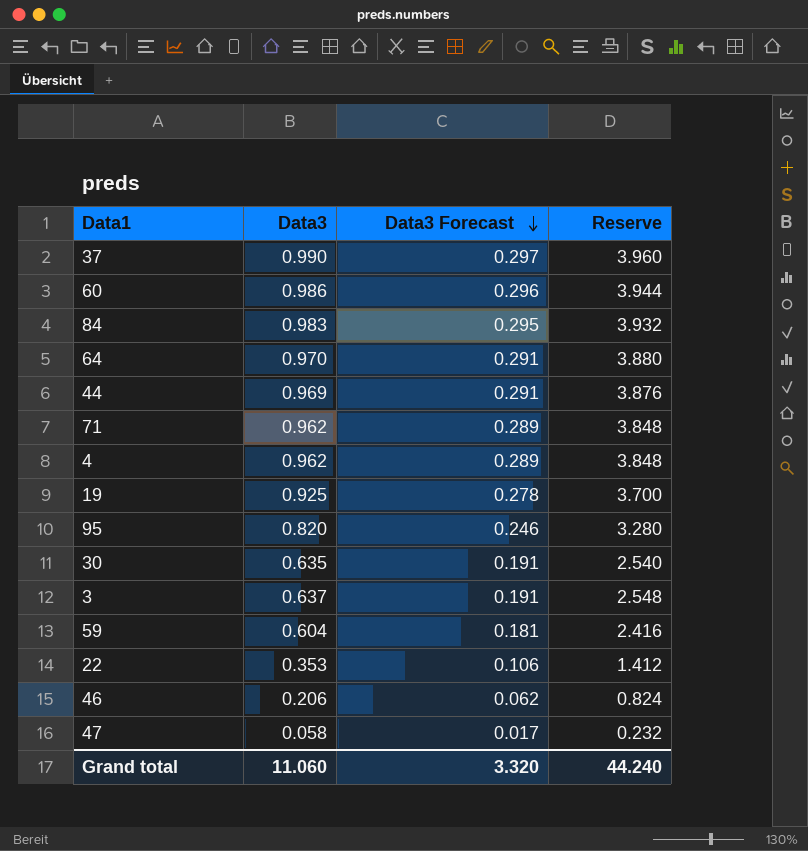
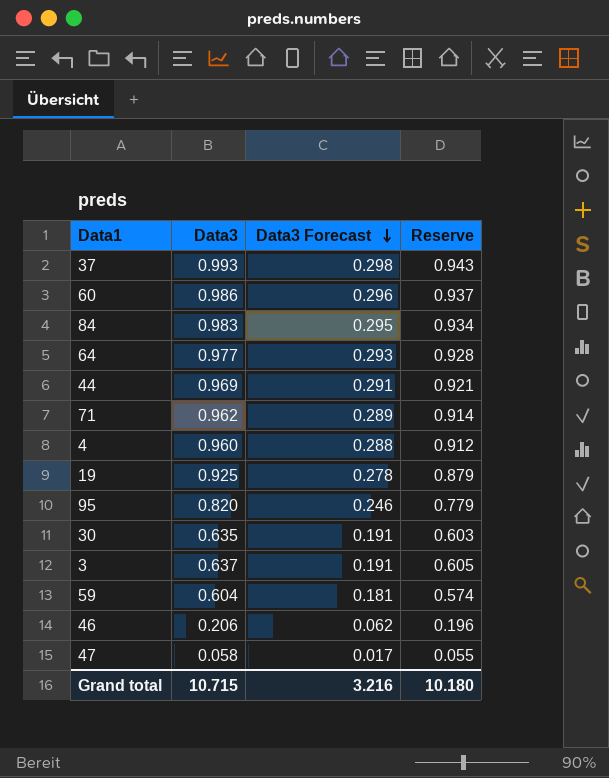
column Reserve | formula: [Data3] * 4 -> [Data3] * 0.95
row 22: 0.353 | 0.106 | 1.412 -> none
37 | Data3: 0.990 -> 0.993
37 | Data3 Forecast: 0.297 -> 0.298
64 | Data3: 0.970 -> 0.977
64 | Data3 Forecast: 0.291 -> 0.293
4 | Data3: 0.962 -> 0.960
4 | Data3 Forecast: 0.289 -> 0.288
Grand total | Data3: 11.060 -> 10.715
Grand total | Data3 Forecast: 3.320 -> 3.216
Grand total | Reserve: 44.240 -> 10.180

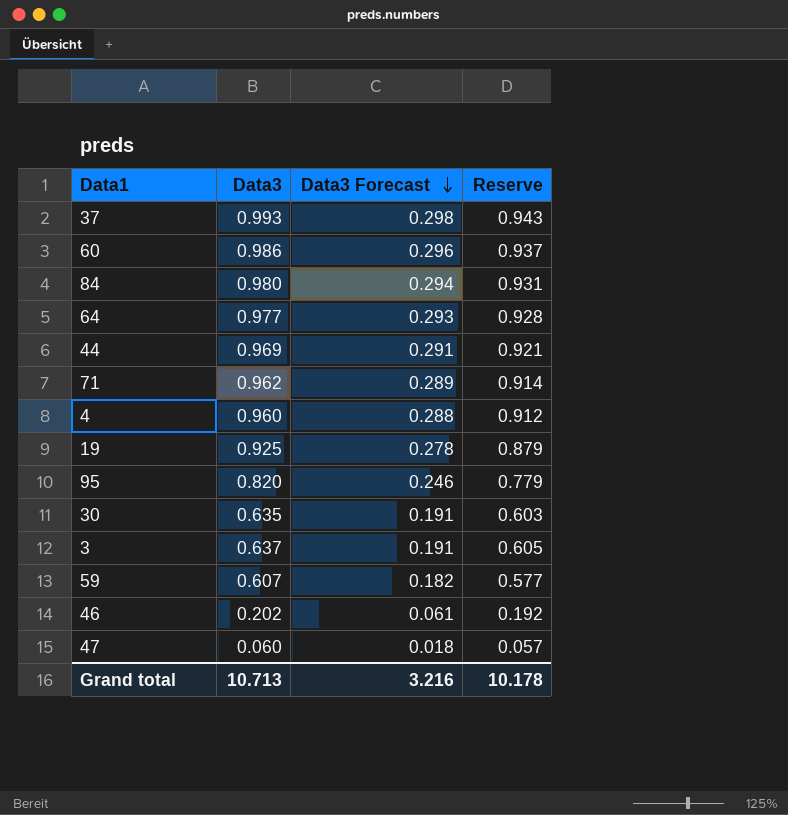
84 | Data3: 0.983 -> 0.980
84 | Data3 Forecast: 0.295 -> 0.294
84 | Reserve: 0.934 -> 0.931
59 | Data3: 0.604 -> 0.607
59 | Data3 Forecast: 0.181 -> 0.182
59 | Reserve: 0.574 -> 0.577
46 | Data3: 0.206 -> 0.202
46 | Data3 Forecast: 0.062 -> 0.061
46 | Reserve: 0.196 -> 0.192
47 | Data3: 0.058 -> 0.060
47 | Data3 Forecast: 0.017 -> 0.018
47 | Reserve: 0.055 -> 0.057
Grand total | Data3: 10.715 -> 10.713
Grand total | Reserve: 10.180 -> 10.178

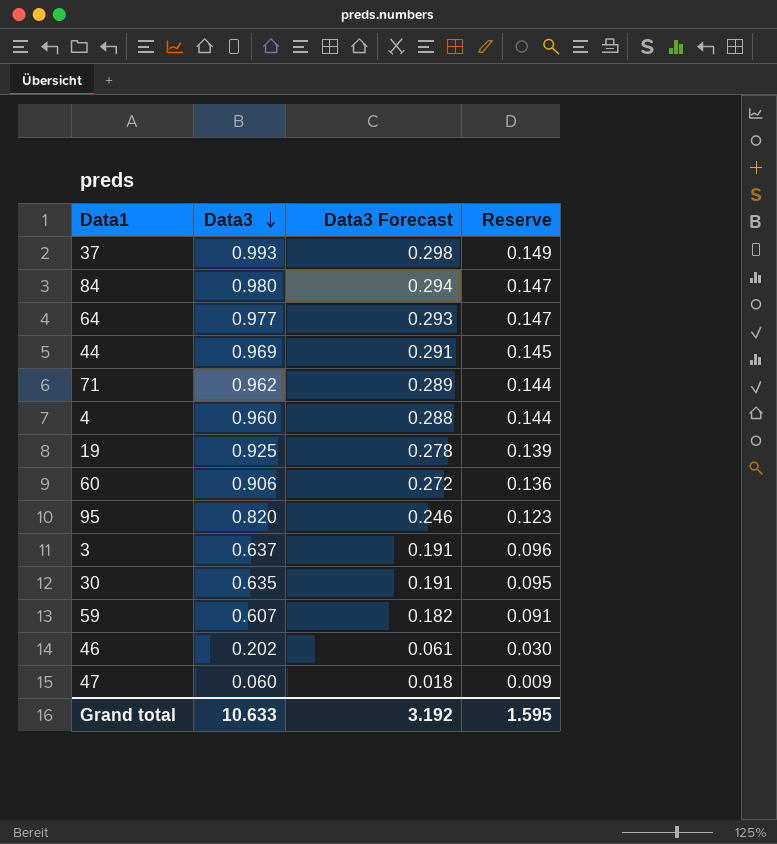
row order: Data3 Forecast descending -> Data3 descending
column Reserve | formula: [Data3] * 0.95 -> [Data3] * 0.15
60 | Data3: 0.986 -> 0.906
60 | Data3 Forecast: 0.296 -> 0.272
Grand total | Data3: 10.713 -> 10.633
Grand total | Data3 Forecast: 3.216 -> 3.192
Grand total | Reserve: 10.178 -> 1.595

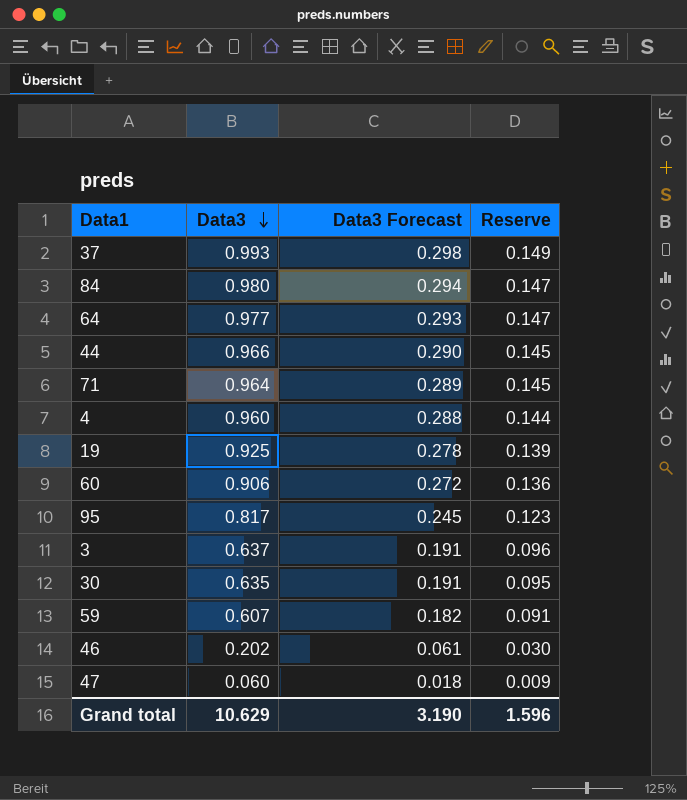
44 | Data3: 0.969 -> 0.966
44 | Data3 Forecast: 0.291 -> 0.290
71 | Data3: 0.962 -> 0.964
71 | Reserve: 0.144 -> 0.145
95 | Data3: 0.820 -> 0.817
95 | Data3 Forecast: 0.246 -> 0.245
Grand total | Data3: 10.633 -> 10.629
Grand total | Data3 Forecast: 3.192 -> 3.190
Grand total | Reserve: 1.595 -> 1.596

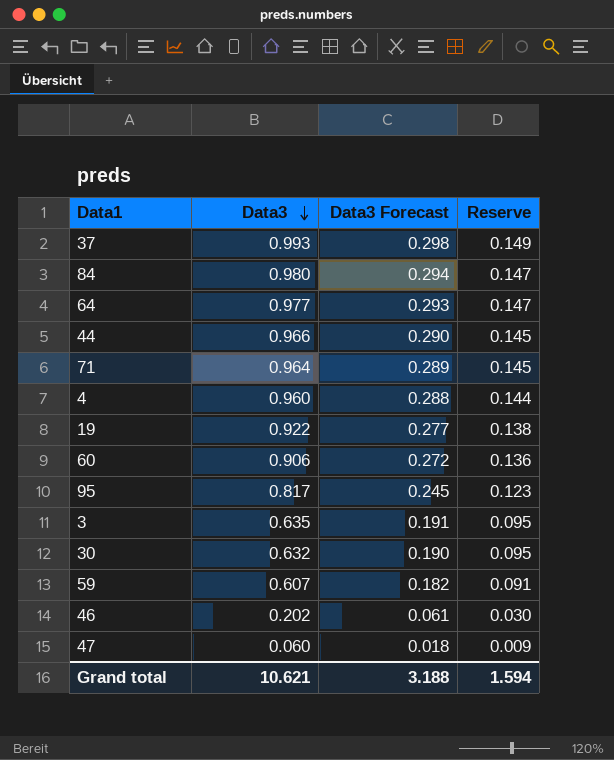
19 | Data3: 0.925 -> 0.922
19 | Data3 Forecast: 0.278 -> 0.277
19 | Reserve: 0.139 -> 0.138
3 | Data3: 0.637 -> 0.635
3 | Reserve: 0.096 -> 0.095
30 | Data3: 0.635 -> 0.632
30 | Data3 Forecast: 0.191 -> 0.190
Grand total | Data3: 10.629 -> 10.621
Grand total | Data3 Forecast: 3.190 -> 3.188
Grand total | Reserve: 1.596 -> 1.594

